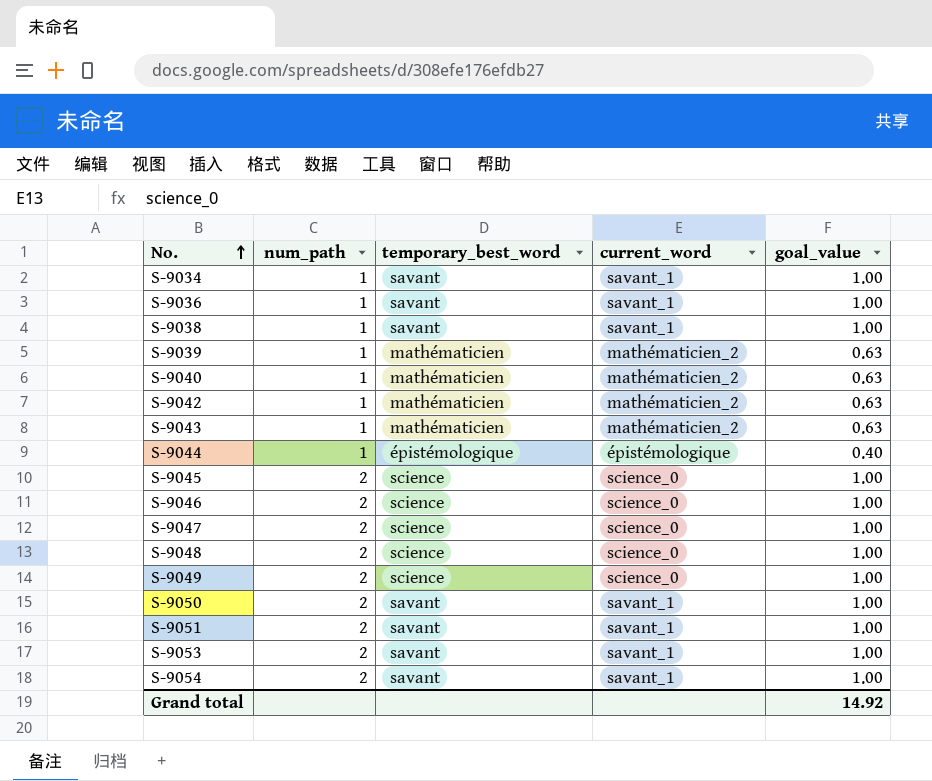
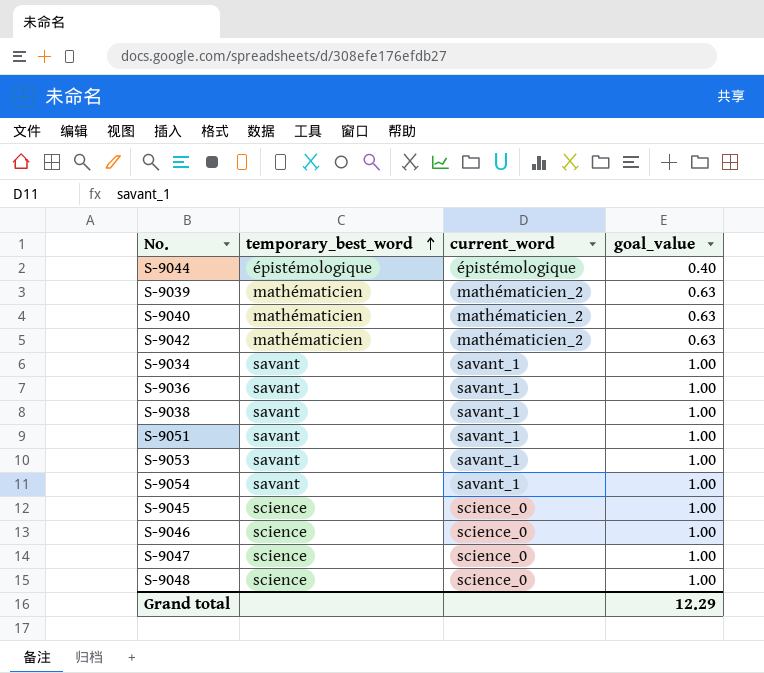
row order: No. ascending -> temporary_best_word ascending
column num_path | position: 2 -> none
row S-9043: 1 | mathématicien | mathématicien_2 | 0.63 -> none
row S-9049: 2 | science | science_0 | 1.00 -> none
row S-9050: 2 | savant | savant_1 | 1.00 -> none
Grand total | goal_value: 14.92 -> 12.29

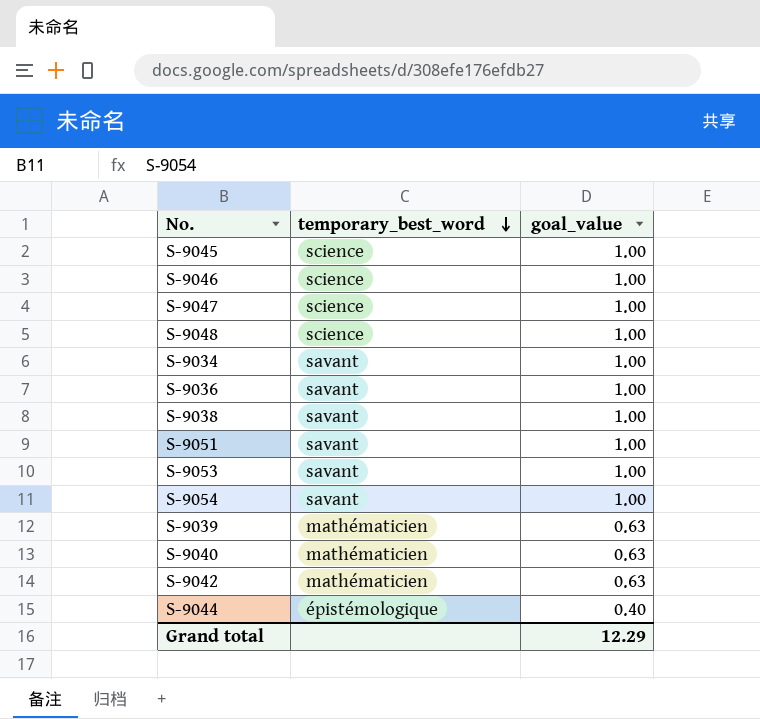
row order: temporary_best_word ascending -> temporary_best_word descending
column current_word | position: 3 -> none

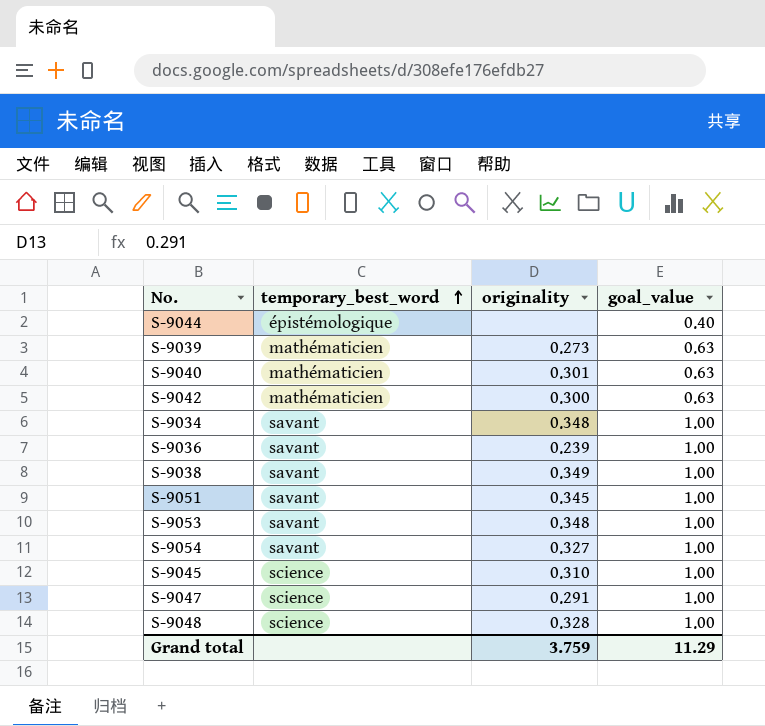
row order: temporary_best_word descending -> temporary_best_word ascending
column originality | position: none -> 3
row S-9046: science | 1.00 -> none
Grand total | goal_value: 12.29 -> 11.29

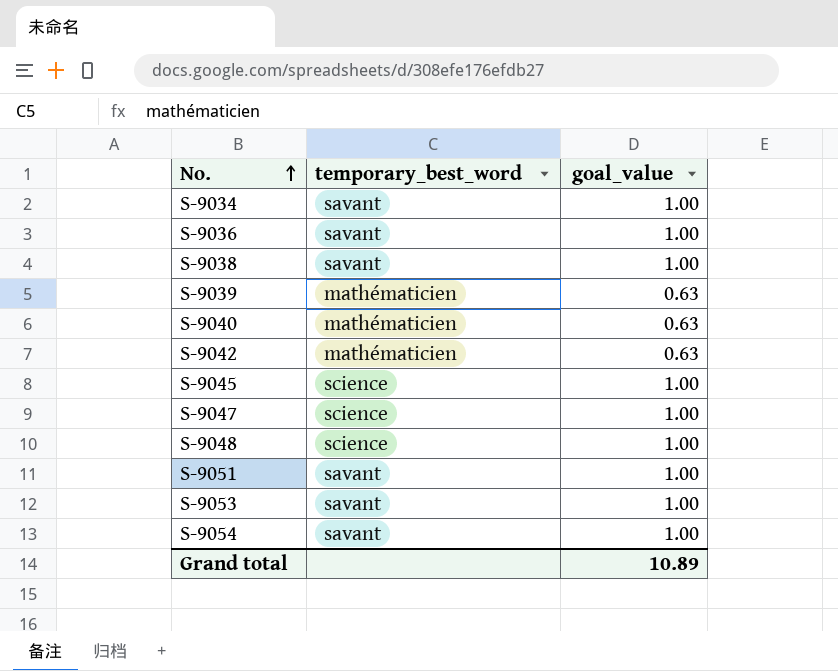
row order: temporary_best_word ascending -> No. ascending
column originality | position: 3 -> none
row S-9044: épistémologique | none | 0.40 -> none
Grand total | goal_value: 11.29 -> 10.89

